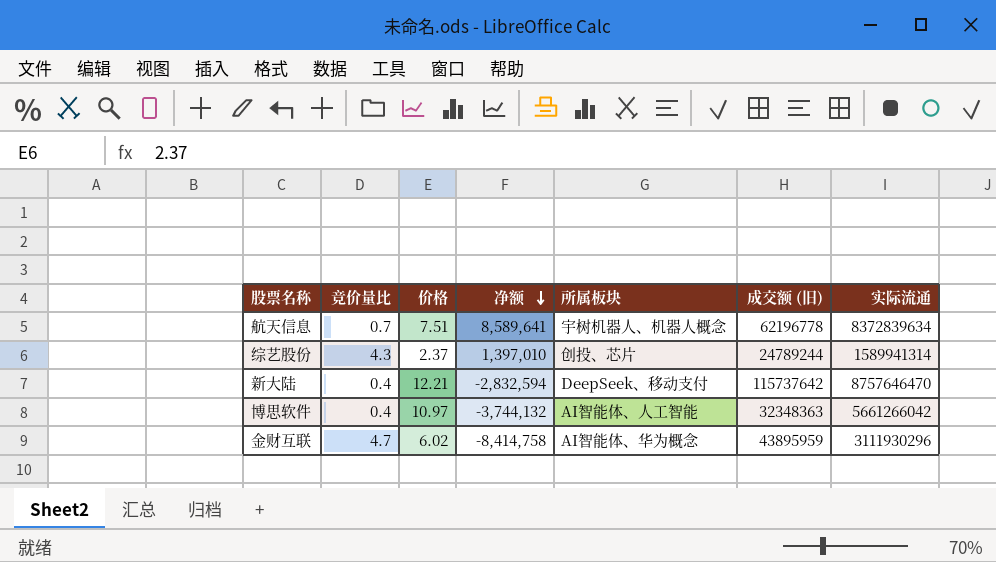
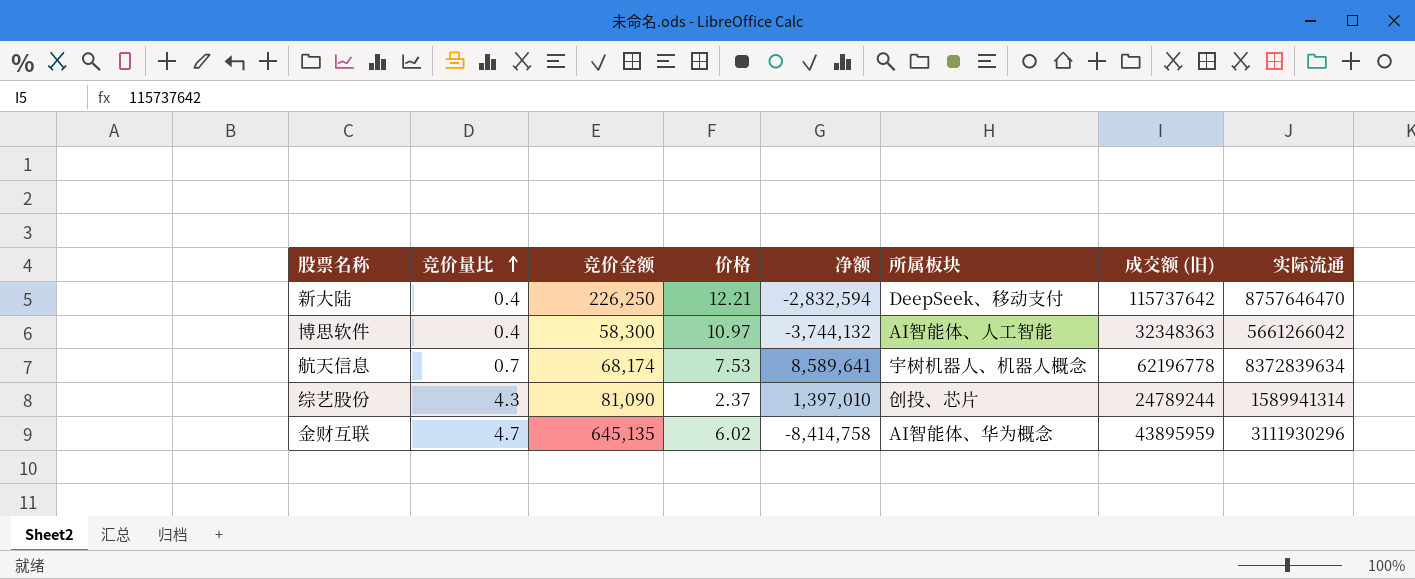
row order: 净额 descending -> 竞价量比 ascending
column 竞价金额 | position: none -> 3
航天信息 | 价格: 7.51 -> 7.53

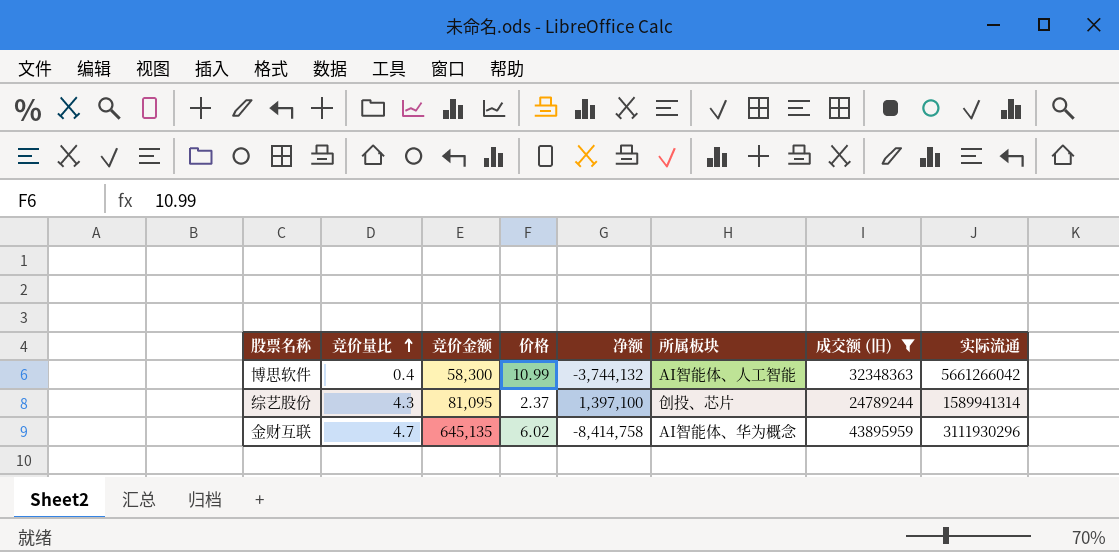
filter: none -> 成交额 (旧) <= 43895959
博思软件 | 价格: 10.97 -> 10.99
综艺股份 | 竞价金额: 81,090 -> 81,095
综艺股份 | 净额: 1,397,010 -> 1,397,100

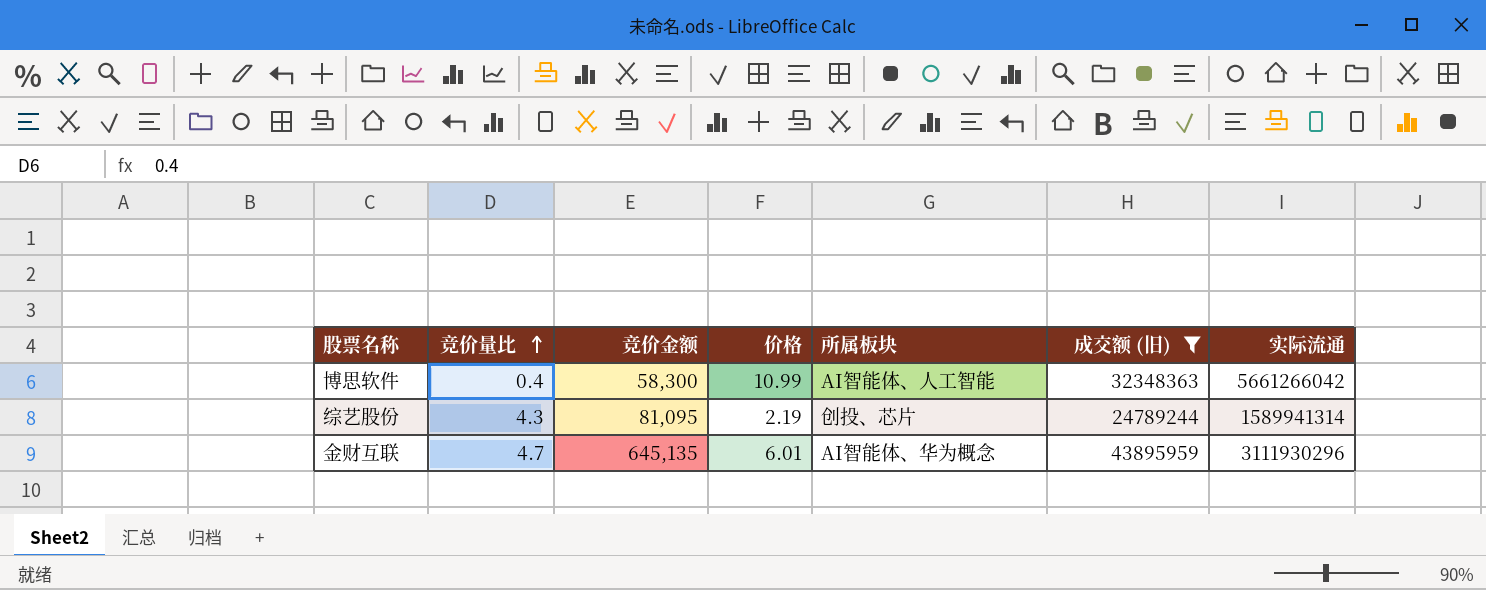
column 净额 | position: 5 -> none
综艺股份 | 价格: 2.37 -> 2.19
金财互联 | 价格: 6.02 -> 6.01

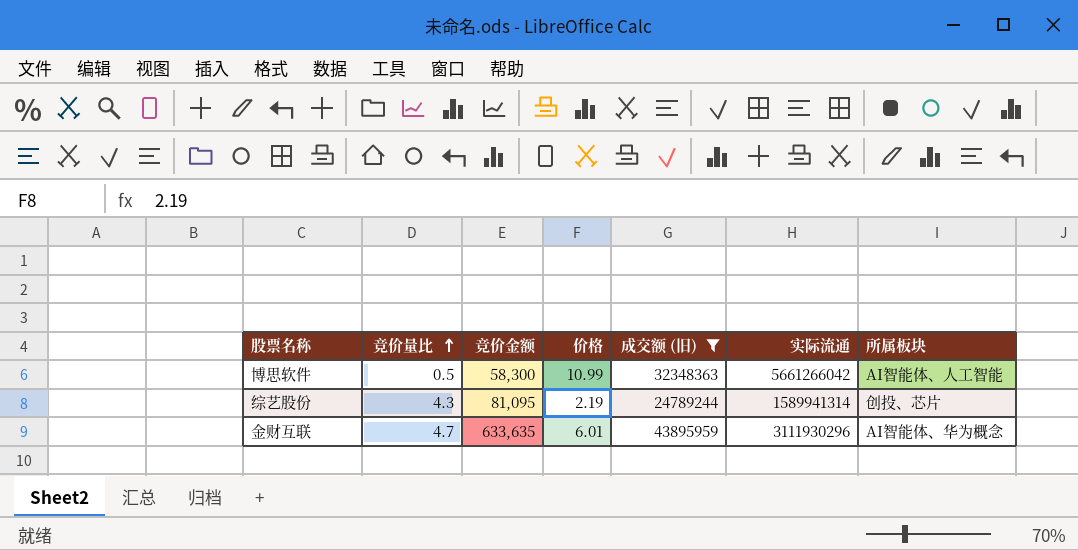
column 所属板块 | position: 5 -> 7
博思软件 | 竞价量比: 0.4 -> 0.5
金财互联 | 竞价金额: 645,135 -> 633,635

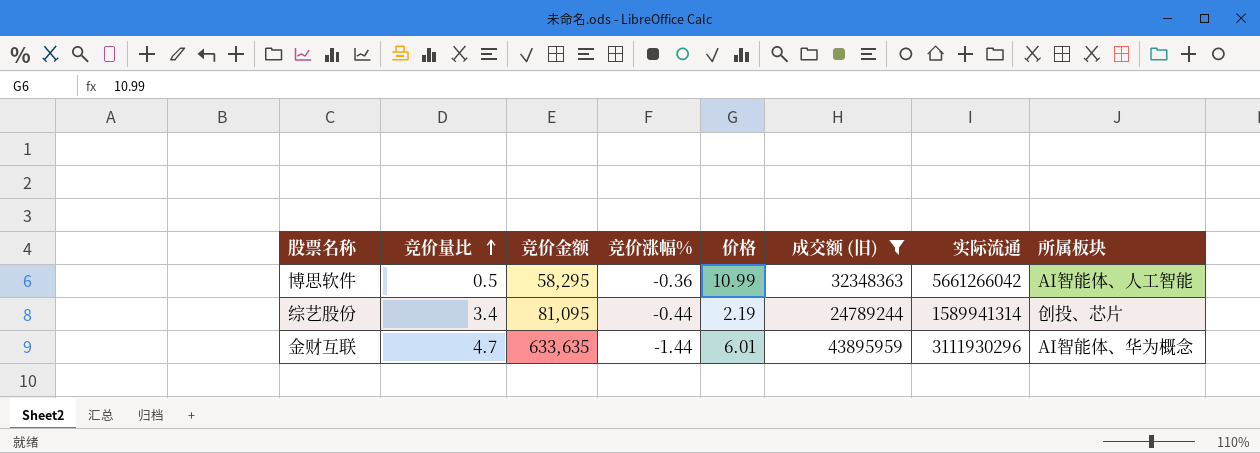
column 竞价涨幅% | position: none -> 4
博思软件 | 竞价金额: 58,300 -> 58,295
综艺股份 | 竞价量比: 4.3 -> 3.4

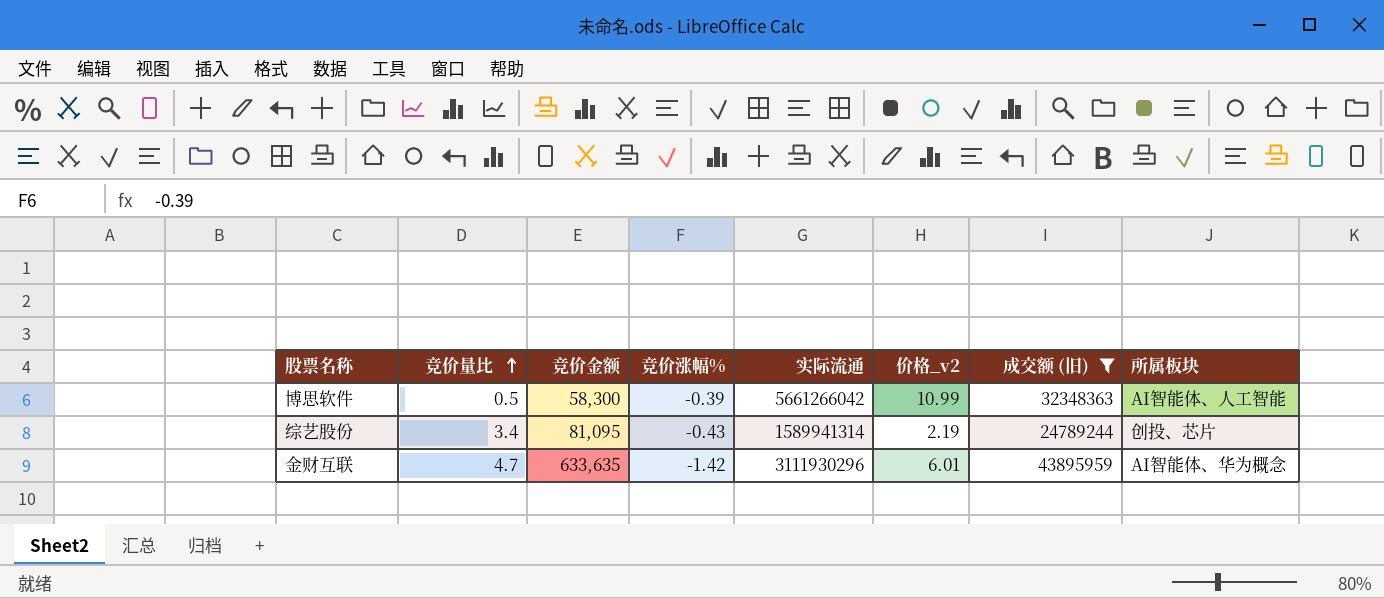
column 实际流通 | position: 7 -> 5
column name: 价格 -> 价格_v2
博思软件 | 竞价金额: 58,295 -> 58,300
博思软件 | 竞价涨幅%: -0.36 -> -0.39
综艺股份 | 竞价涨幅%: -0.44 -> -0.43
金财互联 | 竞价涨幅%: -1.44 -> -1.42

